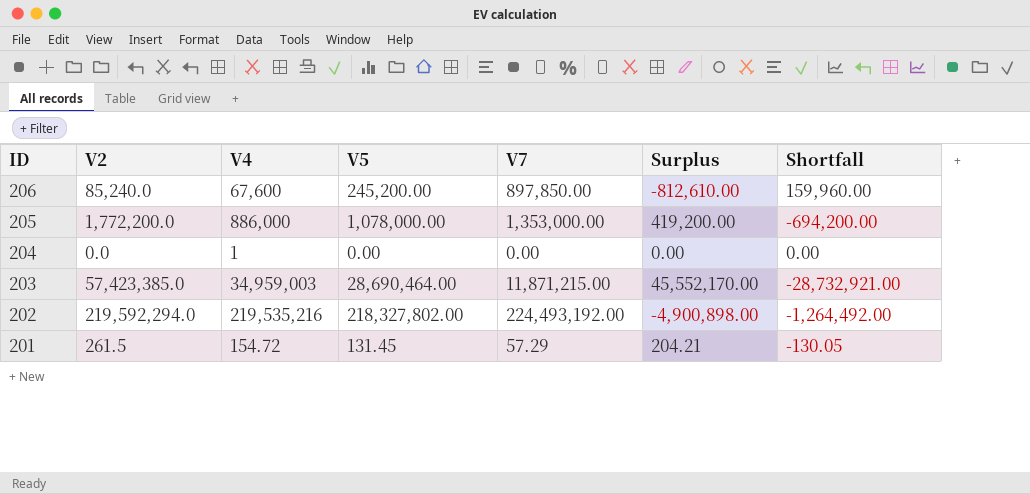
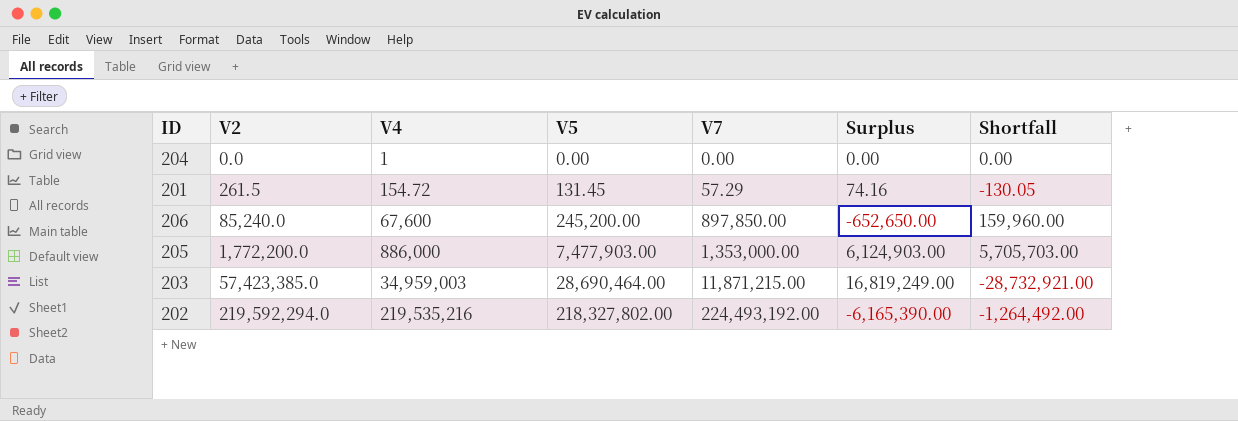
row order: ID descending -> V2 ascending
column Surplus | formula: [V2] - [V7] -> [V5] - [V7]
205 | V5: 1,078,000.00 -> 7,477,903.00
205 | Shortfall: -694,200.00 -> 5,705,703.00

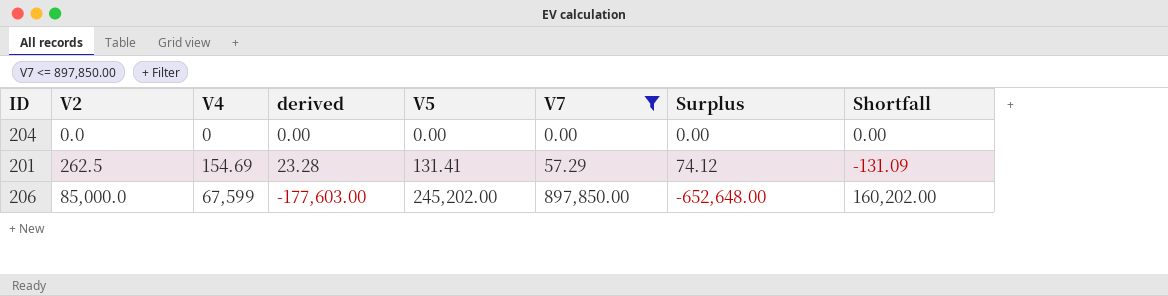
filter: none -> V7 <= 897,850.00
column derived | formula: none -> [V4] - [V5]
204 | V4: 1 -> 0
201 | V2: 261.5 -> 262.5
201 | V4: 154.72 -> 154.69
201 | V5: 131.45 -> 131.41
201 | Surplus: 74.16 -> 74.12
201 | Shortfall: -130.05 -> -131.09
206 | V2: 85,240.0 -> 85,000.0
206 | V4: 67,600 -> 67,599
206 | V5: 245,200.00 -> 245,202.00
206 | Surplus: -652,650.00 -> -652,648.00
206 | Shortfall: 159,960.00 -> 160,202.00

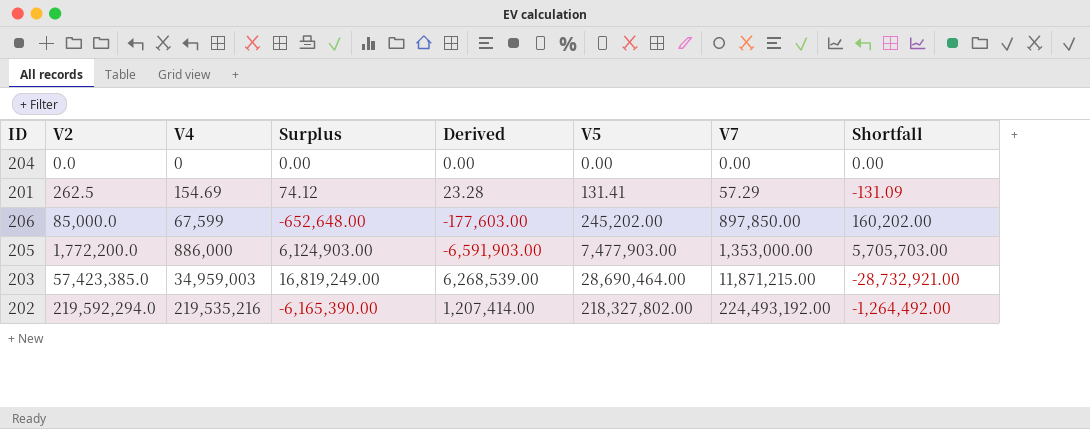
filter: V7 <= 897,850.00 -> none
column Surplus | position: 7 -> 4
column name: derived -> Derived

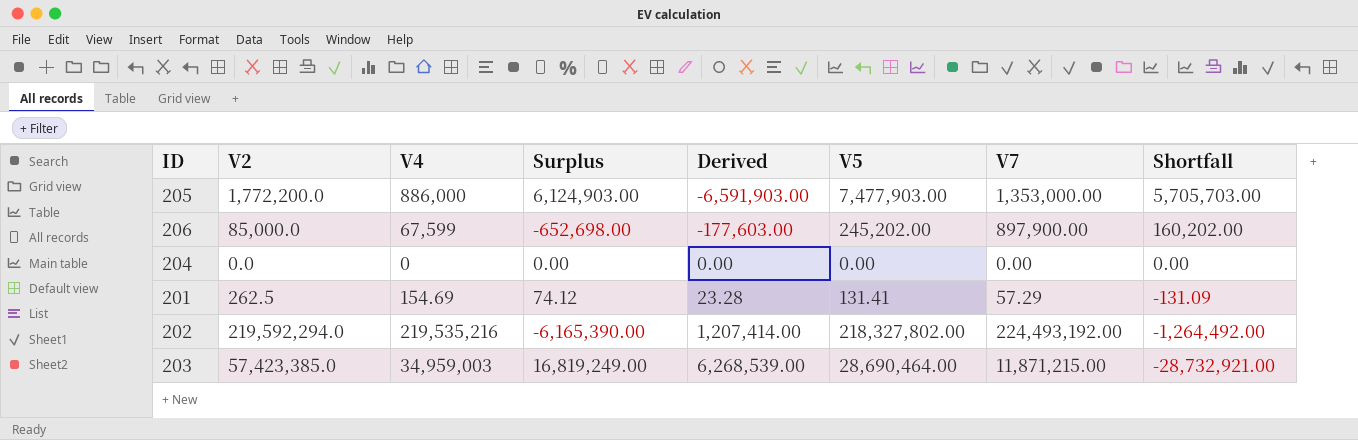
row order: V2 ascending -> Derived ascending
206 | Surplus: -652,648.00 -> -652,698.00
206 | V7: 897,850.00 -> 897,900.00

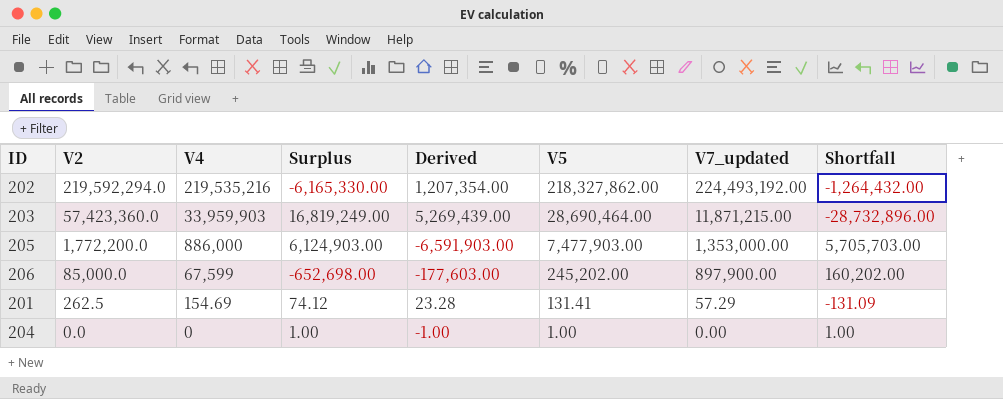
row order: Derived ascending -> V2 descending
column name: V7 -> V7_updated
202 | Surplus: -6,165,390.00 -> -6,165,330.00
202 | Derived: 1,207,414.00 -> 1,207,354.00
202 | V5: 218,327,802.00 -> 218,327,862.00
202 | Shortfall: -1,264,492.00 -> -1,264,432.00
203 | V2: 57,423,385.0 -> 57,423,360.0
203 | V4: 34,959,003 -> 33,959,903
203 | Derived: 6,268,539.00 -> 5,269,439.00
203 | Shortfall: -28,732,921.00 -> -28,732,896.00
204 | Surplus: 0.00 -> 1.00
204 | Derived: 0.00 -> -1.00
204 | V5: 0.00 -> 1.00
204 | Shortfall: 0.00 -> 1.00

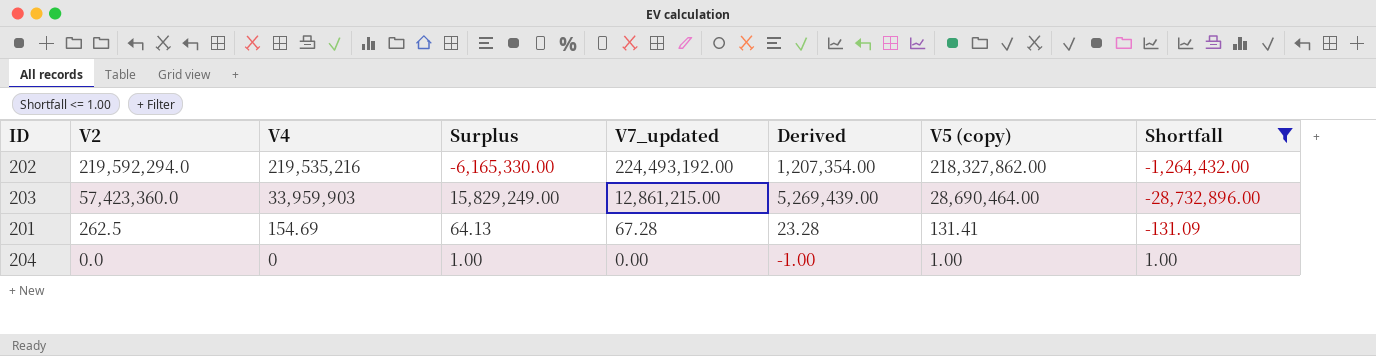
filter: none -> Shortfall <= 1.00
column V7_updated | position: 7 -> 5
column name: V5 -> V5 (copy)
203 | Surplus: 16,819,249.00 -> 15,829,249.00
203 | V7_updated: 11,871,215.00 -> 12,861,215.00
201 | Surplus: 74.12 -> 64.13
201 | V7_updated: 57.29 -> 67.28

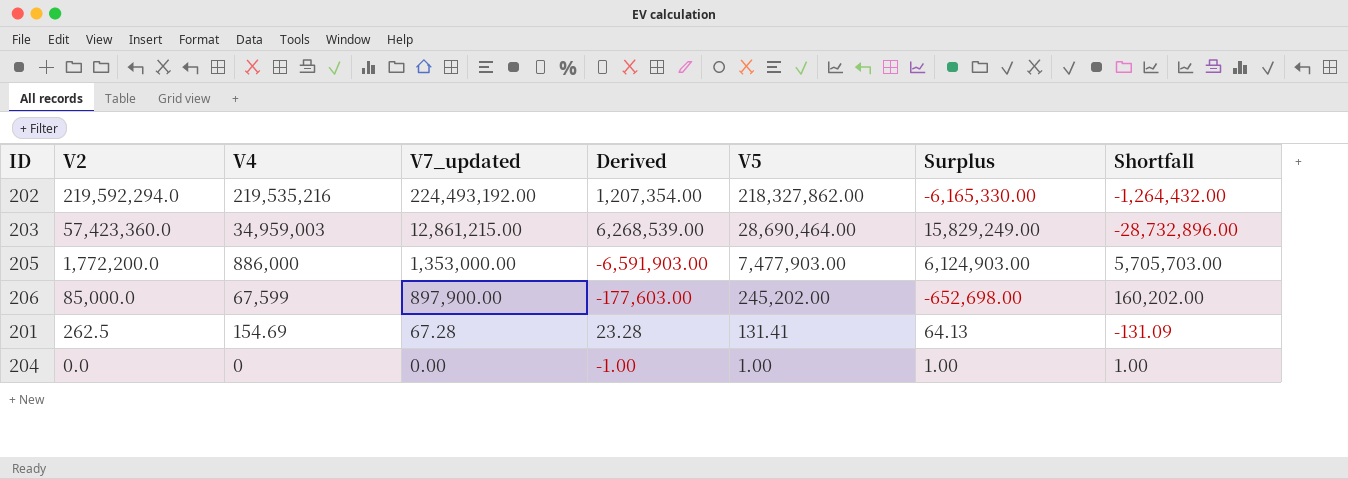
filter: Shortfall <= 1.00 -> none
column name: V5 (copy) -> V5
column Surplus | position: 4 -> 7
203 | V4: 33,959,903 -> 34,959,003
203 | Derived: 5,269,439.00 -> 6,268,539.00

